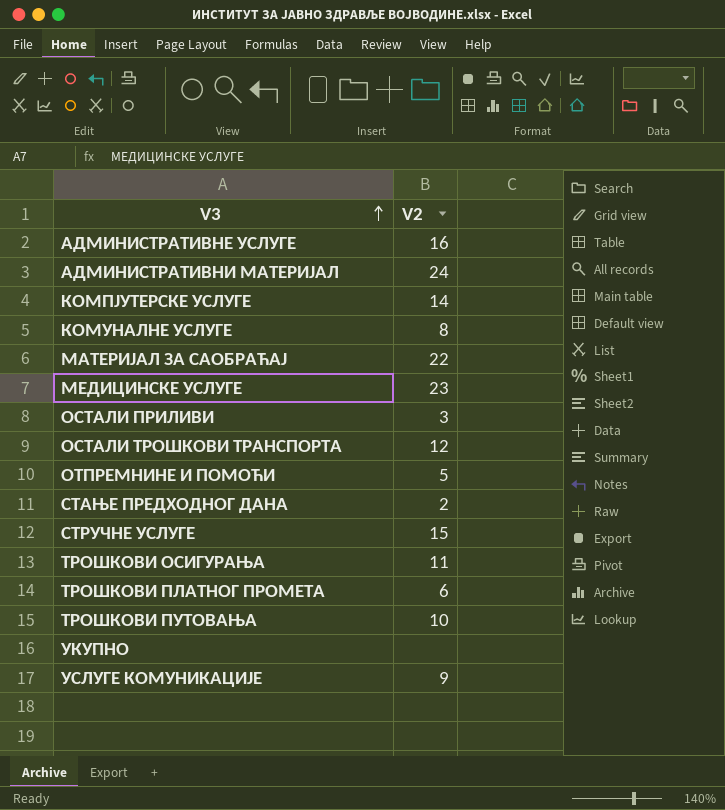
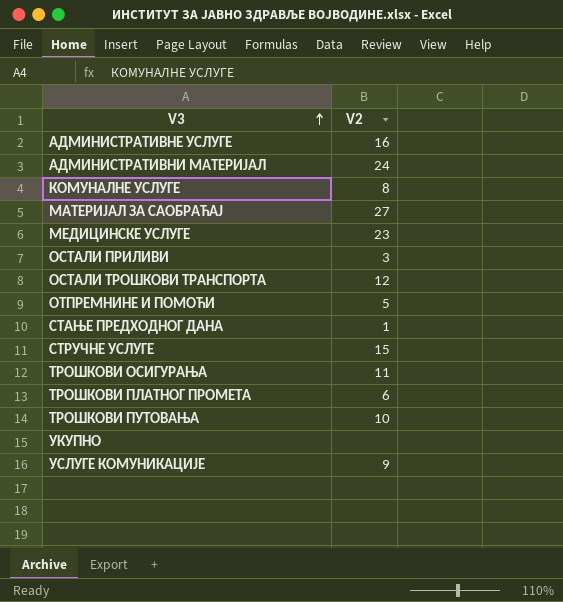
row КОМПЈУТЕРСКЕ УСЛУГЕ: 14 -> none
МАТЕРИЈАЛ ЗА САОБРАЋАЈ | V2: 22 -> 27
СТАЊЕ ПРЕДХОДНОГ ДАНА | V2: 2 -> 1

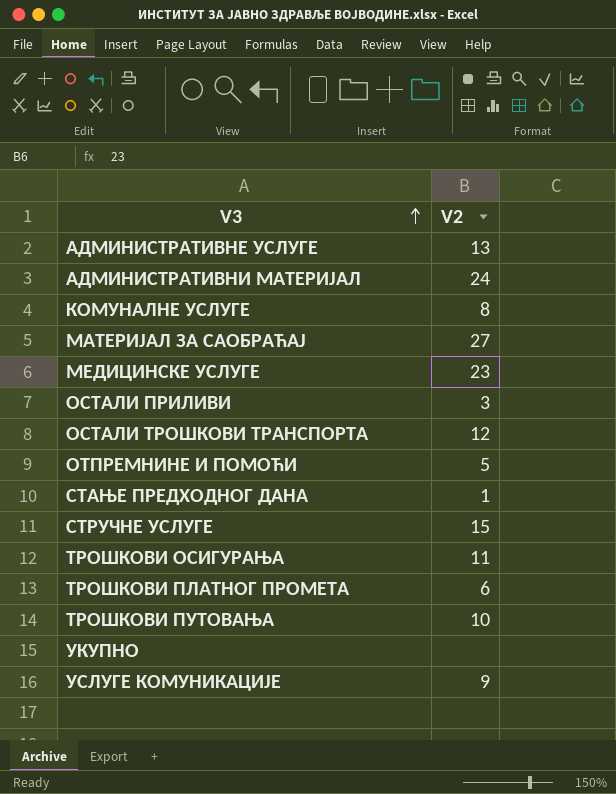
АДМИНИСТРАТИВНЕ УСЛУГЕ | V2: 16 -> 13

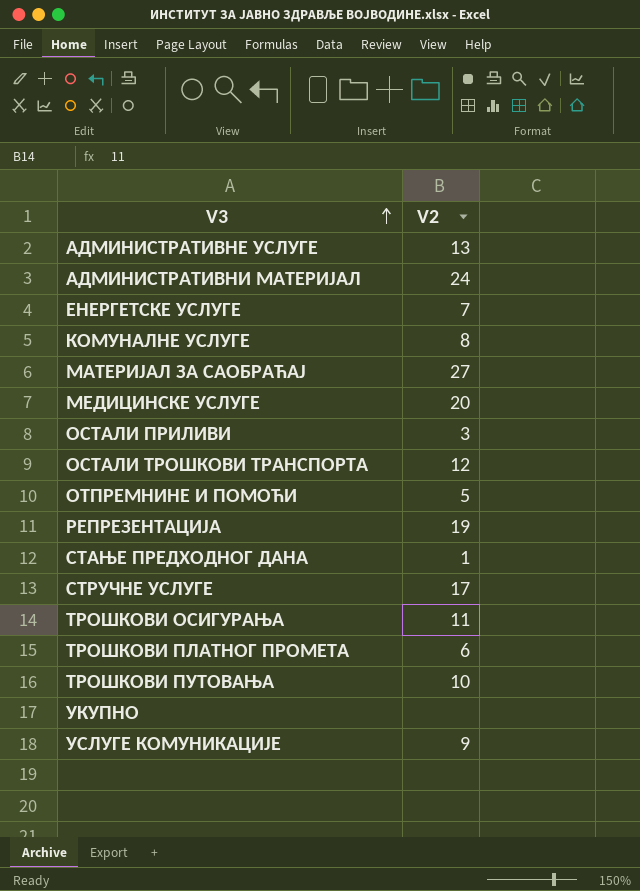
row ЕНЕРГЕТСКЕ УСЛУГЕ: none -> 7
МЕДИЦИНСКЕ УСЛУГЕ | V2: 23 -> 20
row РЕПРЕЗЕНТАЦИЈА: none -> 19
СТРУЧНЕ УСЛУГЕ | V2: 15 -> 17

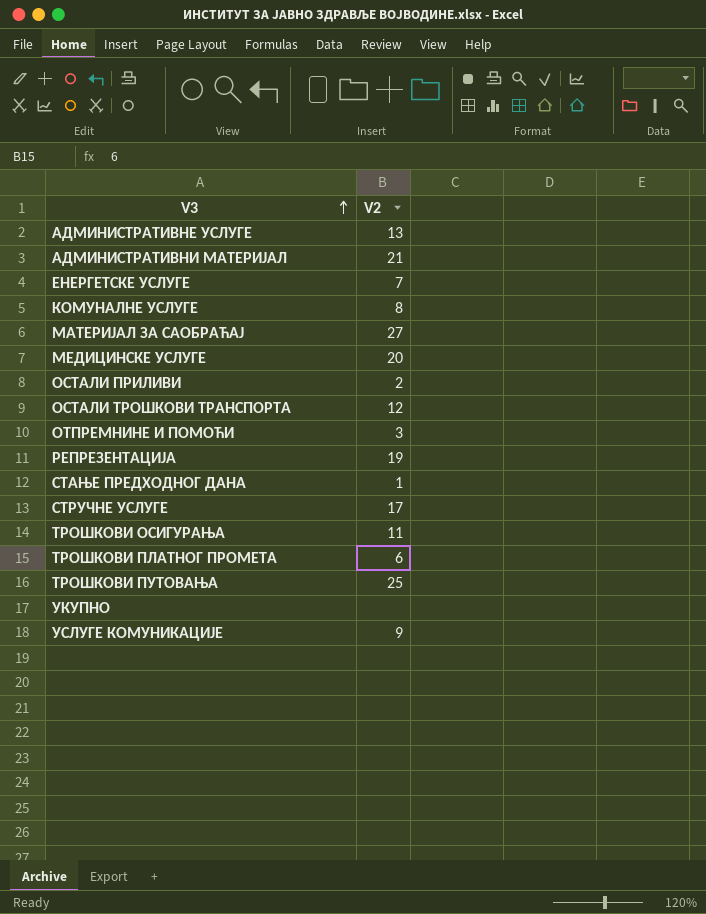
АДМИНИСТРАТИВНИ МАТЕРИЈАЛ | V2: 24 -> 21
ОСТАЛИ ПРИЛИВИ | V2: 3 -> 2
ОТПРЕМНИНЕ И ПОМОЋИ | V2: 5 -> 3
ТРОШКОВИ ПУТОВАЊА | V2: 10 -> 25

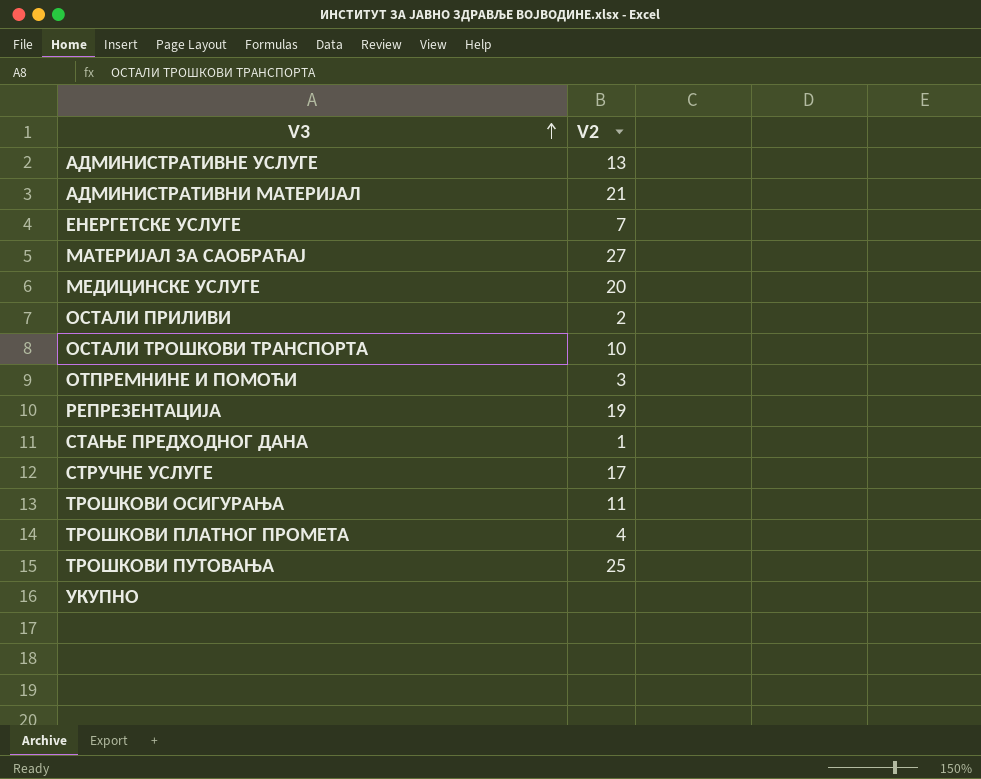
row КОМУНАЛНЕ УСЛУГЕ: 8 -> none
row УСЛУГЕ КОМУНИКАЦИЈЕ: 9 -> none
ОСТАЛИ ТРОШКОВИ ТРАНСПОРТА | V2: 12 -> 10
ТРОШКОВИ ПЛАТНОГ ПРОМЕТА | V2: 6 -> 4

